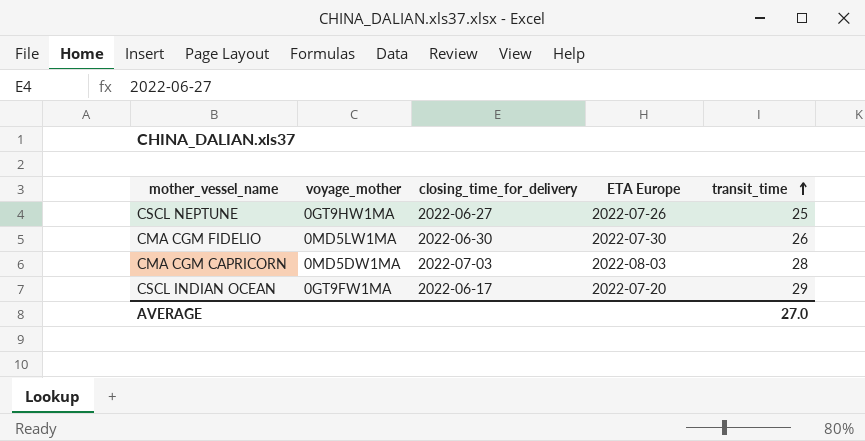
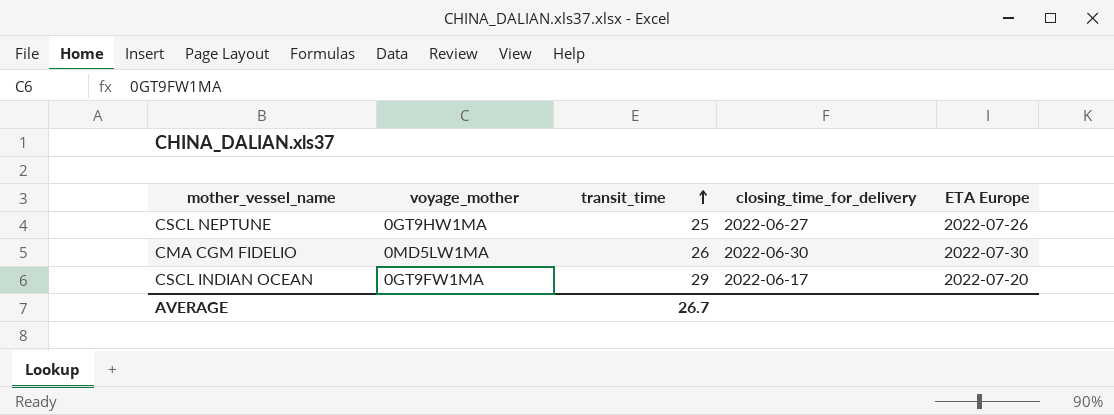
column transit_time | position: 5 -> 3
row CMA CGM CAPRICORN: 0MD5DW1MA | 2022-07-03 | 2022-08-03 | 28 -> none
AVERAGE | transit_time: 27.0 -> 26.7

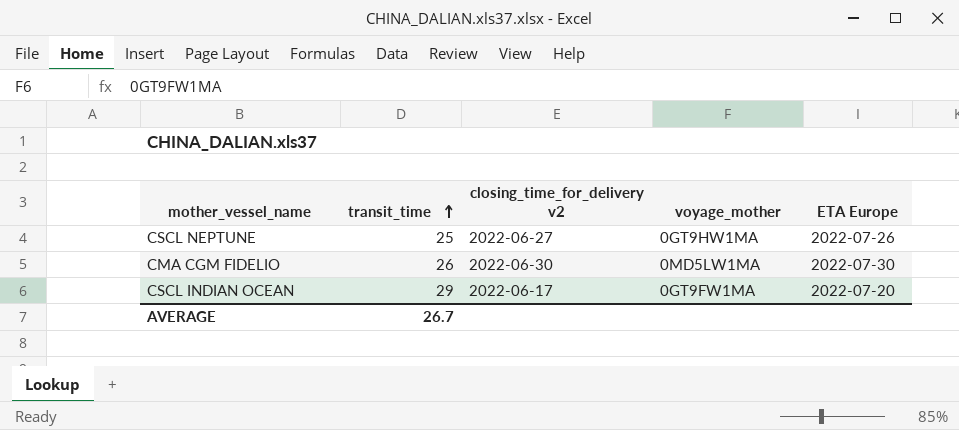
column name: closing_time_for_delivery -> closing_time_for_delivery v2
column voyage_mother | position: 2 -> 4

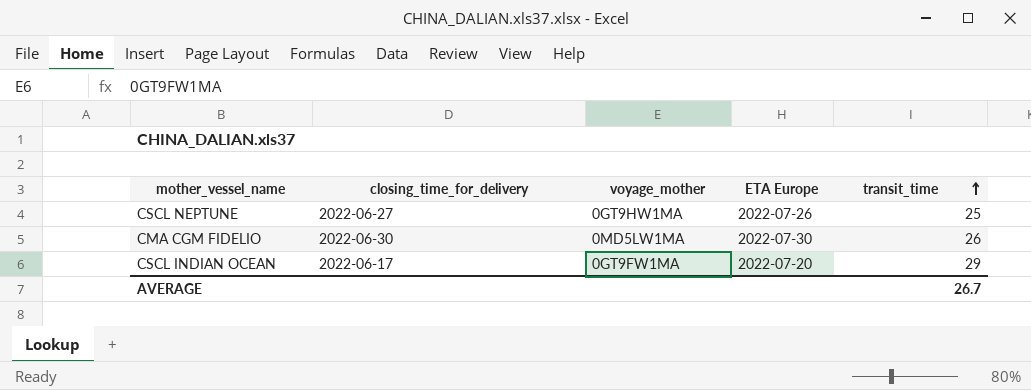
column name: closing_time_for_delivery v2 -> closing_time_for_delivery
column transit_time | position: 2 -> 5

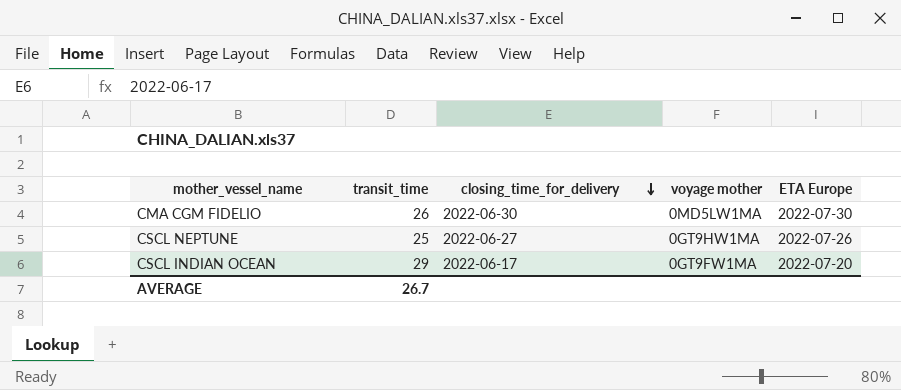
row order: transit_time ascending -> closing_time_for_delivery descending
column transit_time | position: 5 -> 2
column name: voyage_mother -> voyage mother

